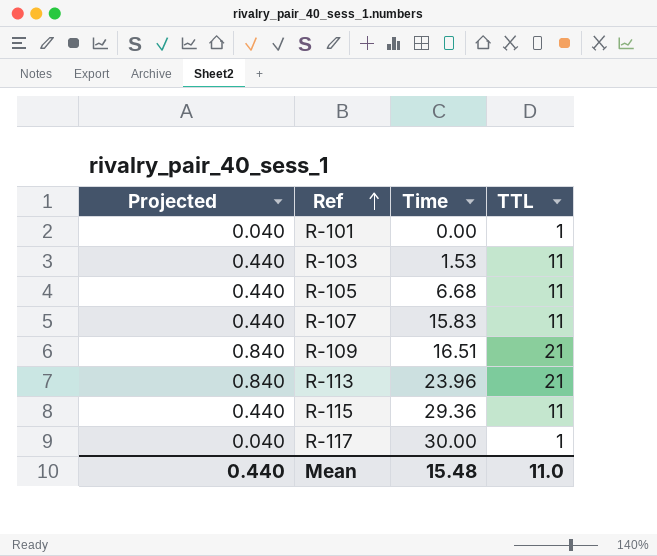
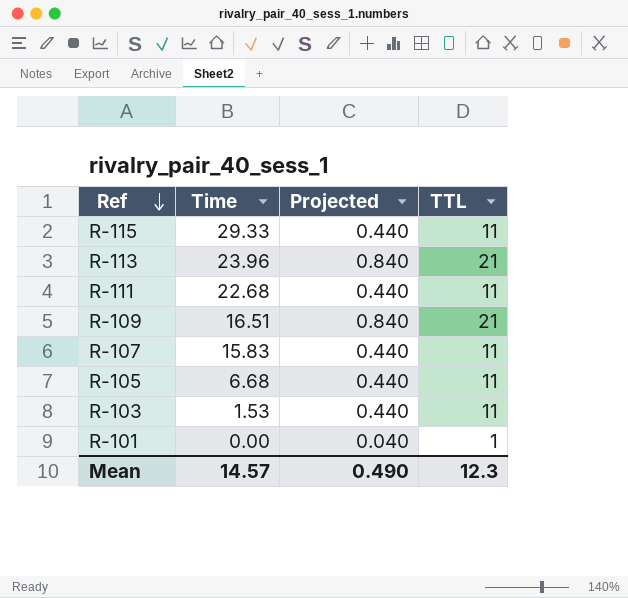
row order: Ref ascending -> Ref descending
column Projected | position: 1 -> 3
row R-117: 0.040 | 30.00 | 1 -> none
R-115 | Time: 29.36 -> 29.33
row R-111: none -> 22.68 | 0.440 | 11
Mean | Time: 15.48 -> 14.57
Mean | Projected: 0.440 -> 0.490
Mean | TTL: 11.0 -> 12.3

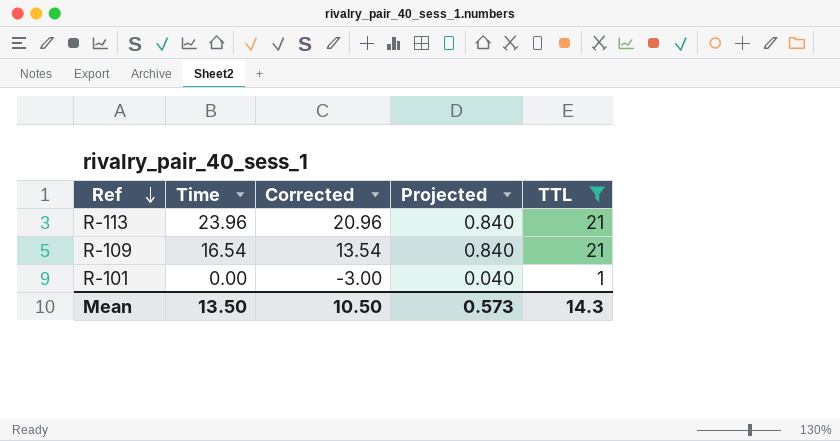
filter: none -> TTL != 11
column Corrected | formula: none -> [Time] - 3
R-109 | Time: 16.51 -> 16.54
Mean | Time: 14.57 -> 13.50
Mean | Projected: 0.490 -> 0.573
Mean | TTL: 12.3 -> 14.3

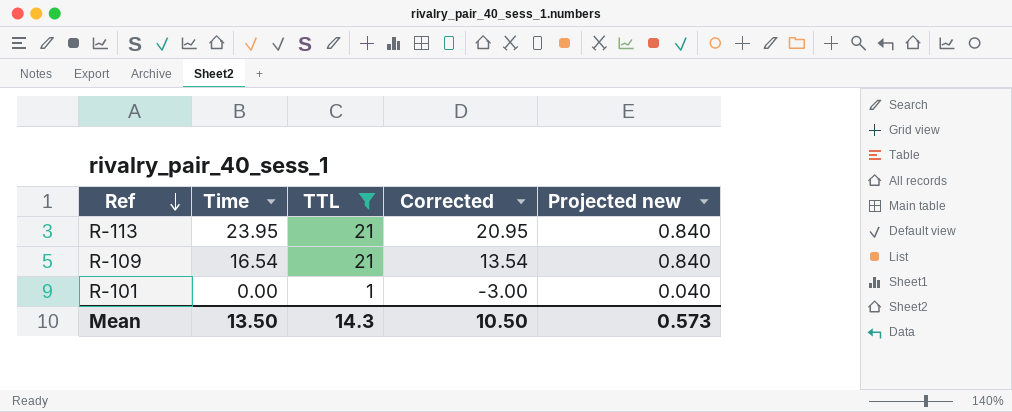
column TTL | position: 5 -> 3
column name: Projected -> Projected new
R-113 | Time: 23.96 -> 23.95
R-113 | Corrected: 20.96 -> 20.95

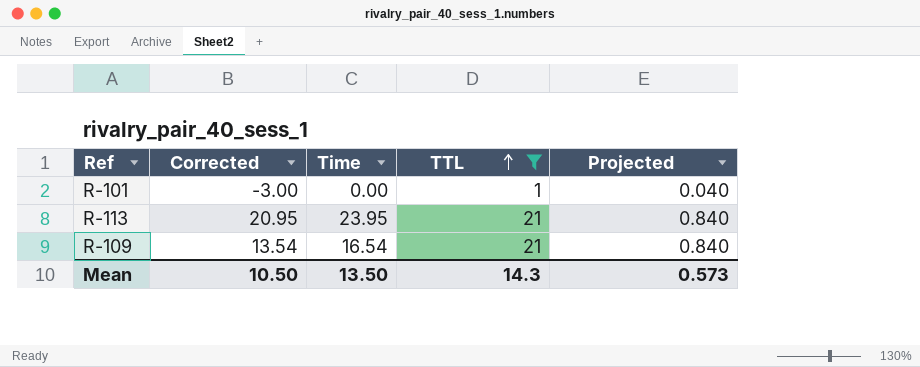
row order: Ref descending -> TTL ascending
column Corrected | position: 4 -> 2
column name: Projected new -> Projected

